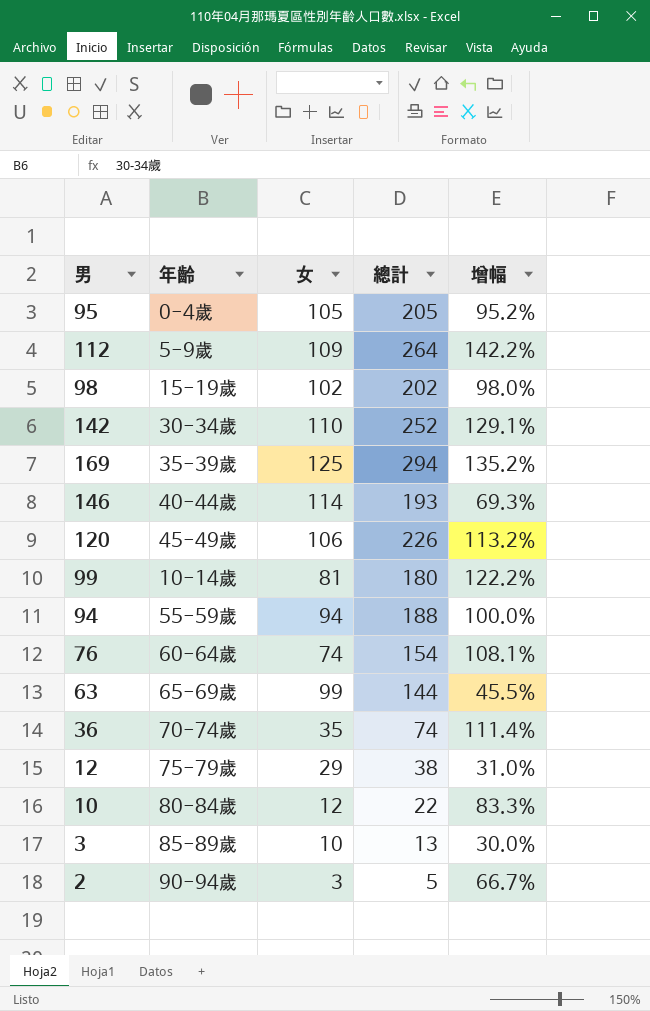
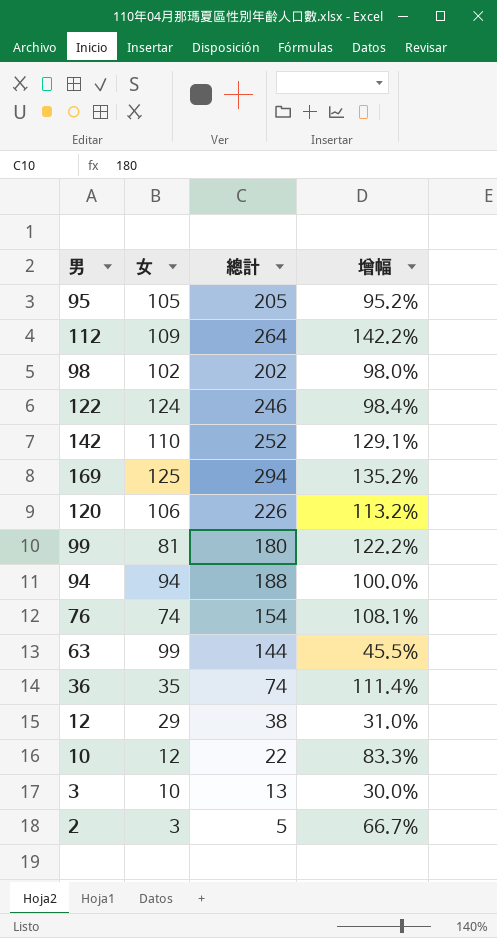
column 年齡 | position: 2 -> none
row 146: 40-44歲 | 114 | 193 | 69.3% -> none
row 122: none -> 124 | 246 | 98.4%

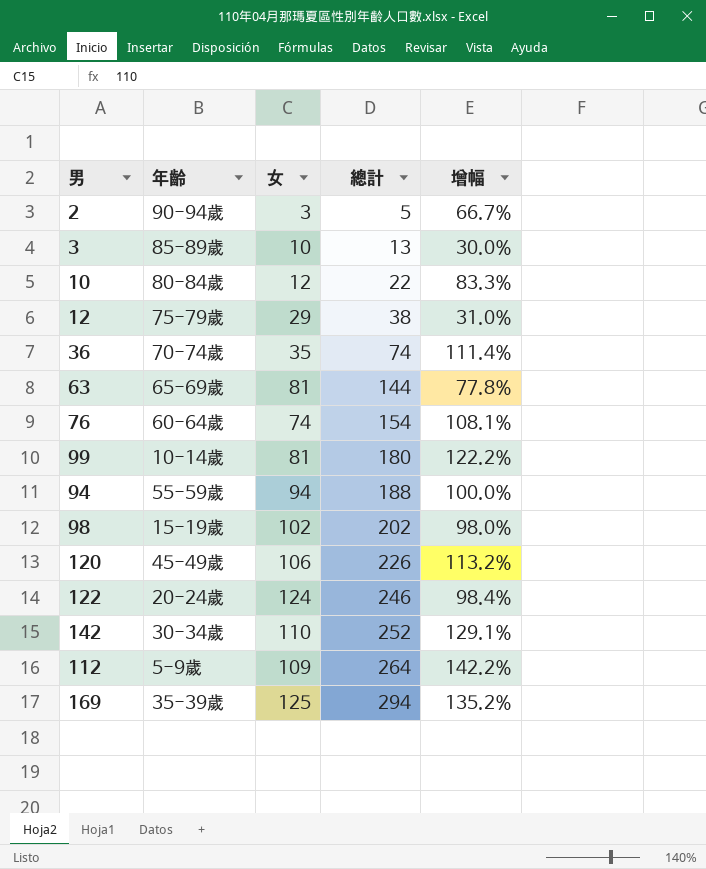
row order: none -> 總計 ascending
column 年齡 | position: none -> 2
row 95: 105 | 205 | 95.2% -> none
63 | 女: 99 -> 81
63 | 增幅: 45.5% -> 77.8%

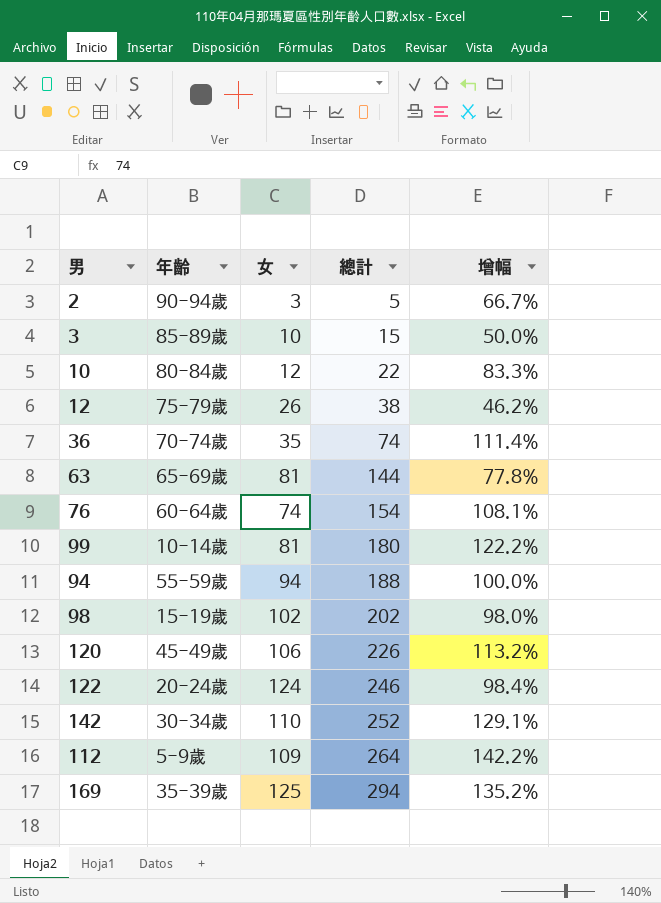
3 | 總計: 13 -> 15
3 | 增幅: 30.0% -> 50.0%
12 | 女: 29 -> 26
12 | 增幅: 31.0% -> 46.2%

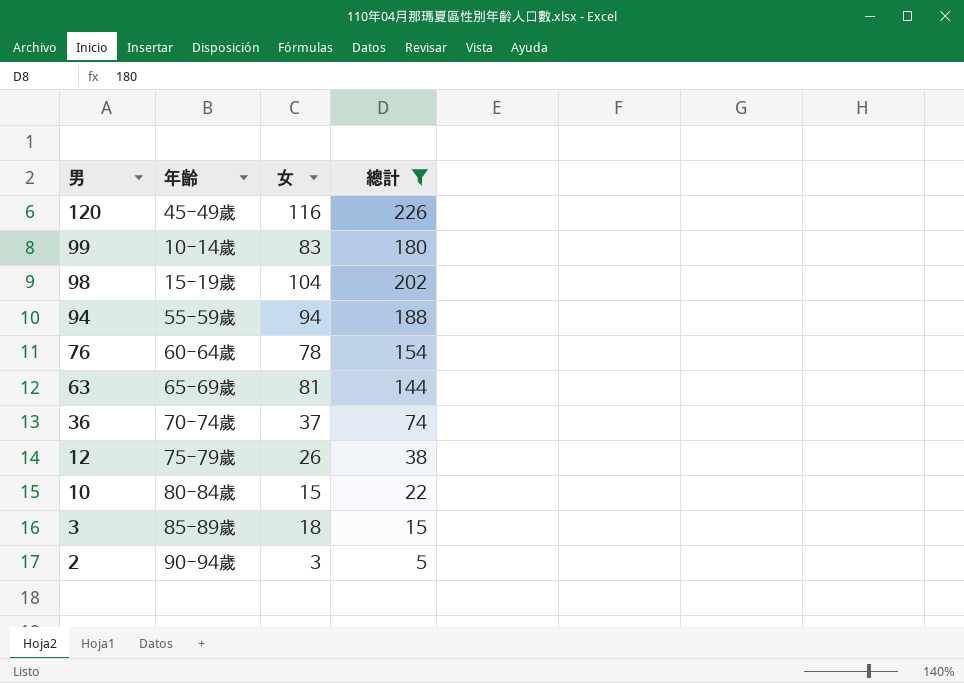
filter: none -> 總計 <= 226
row order: 總計 ascending -> 男 descending
column 增幅 | formula: ([總計] - [女]) / [女] -> none
120 | 女: 106 -> 116
99 | 女: 81 -> 83
98 | 女: 102 -> 104
76 | 女: 74 -> 78
36 | 女: 35 -> 37
10 | 女: 12 -> 15
3 | 女: 10 -> 18

